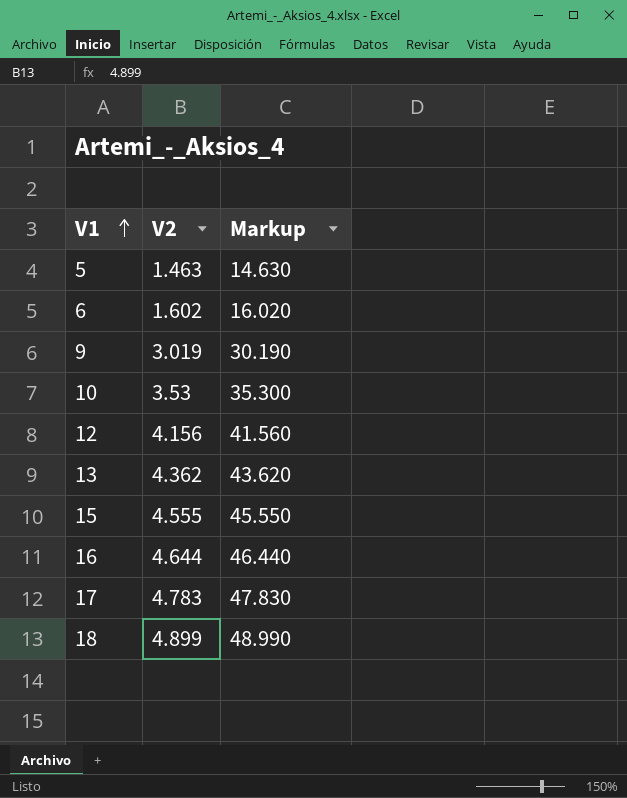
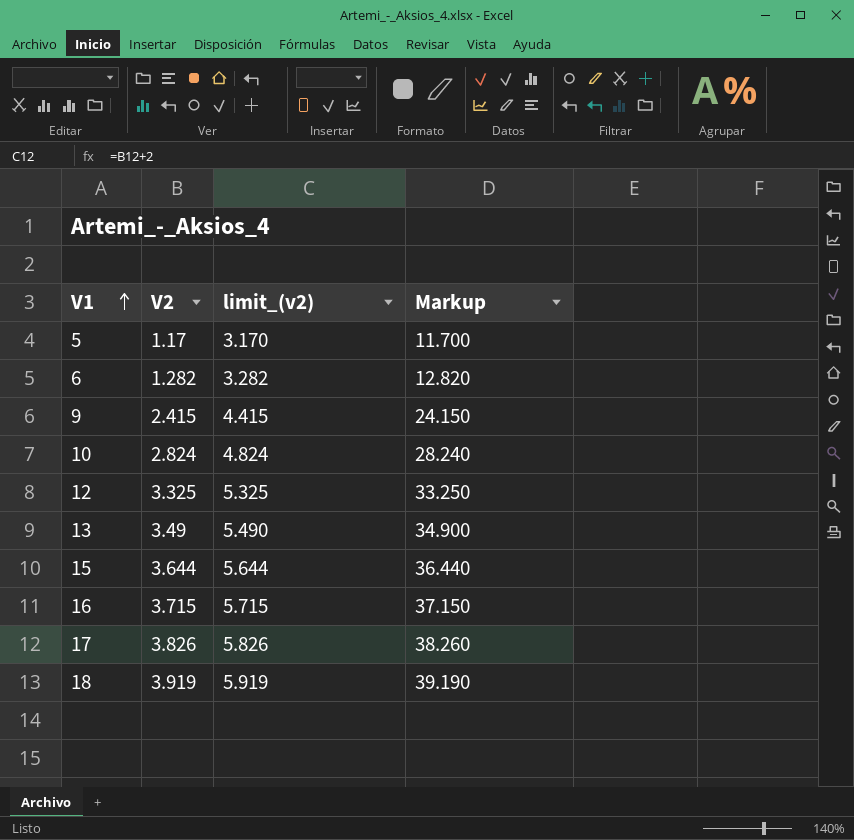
column limit_(v2) | formula: none -> [V2] + 2
5 | V2: 1.463 -> 1.17
5 | Markup: 14.630 -> 11.700
6 | V2: 1.602 -> 1.282
6 | Markup: 16.020 -> 12.820
9 | V2: 3.019 -> 2.415
9 | Markup: 30.190 -> 24.150
10 | V2: 3.53 -> 2.824
10 | Markup: 35.300 -> 28.240
12 | V2: 4.156 -> 3.325
12 | Markup: 41.560 -> 33.250
13 | V2: 4.362 -> 3.49
13 | Markup: 43.620 -> 34.900
15 | V2: 4.555 -> 3.644
15 | Markup: 45.550 -> 36.440
16 | V2: 4.644 -> 3.715
16 | Markup: 46.440 -> 37.150
17 | V2: 4.783 -> 3.826
17 | Markup: 47.830 -> 38.260
18 | V2: 4.899 -> 3.919
18 | Markup: 48.990 -> 39.190

